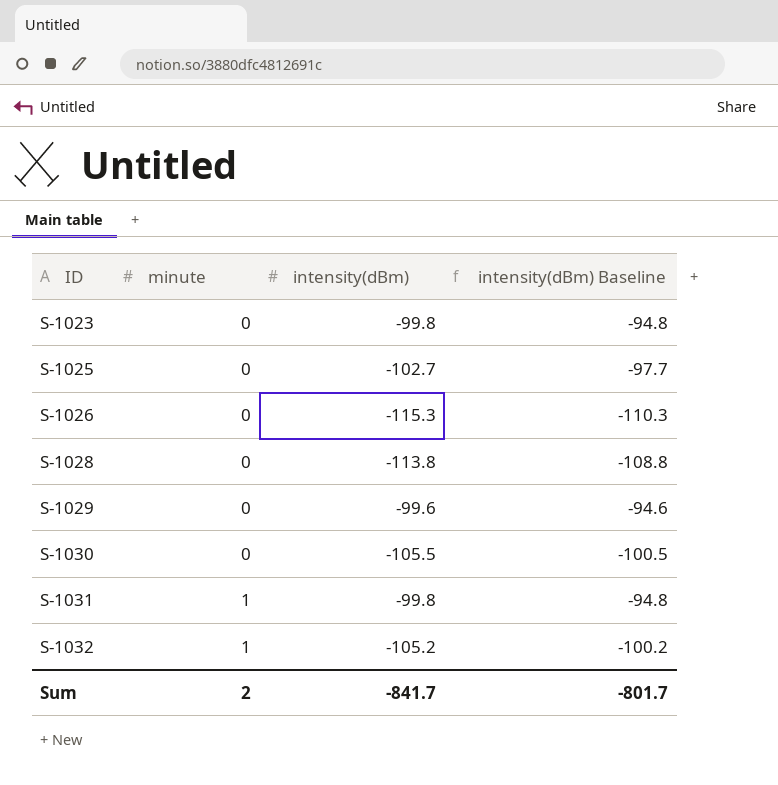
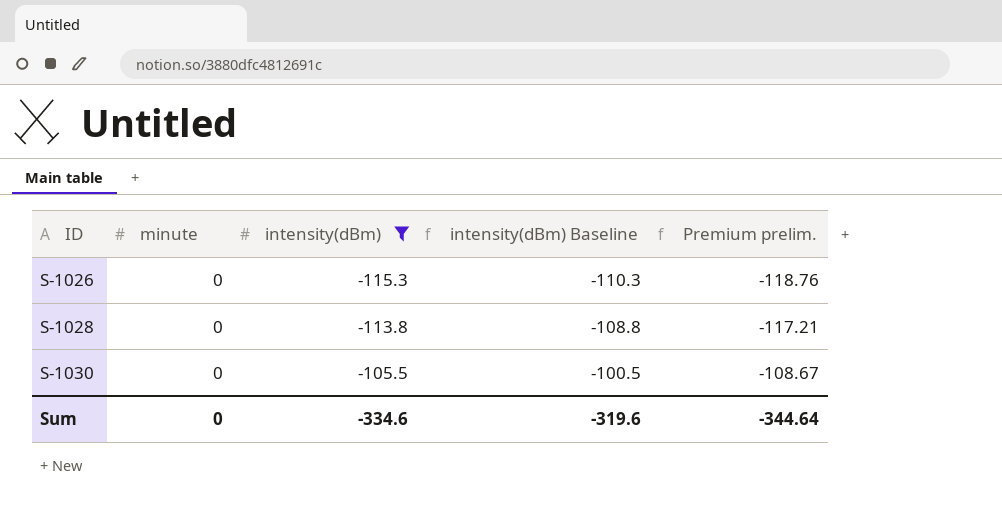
filter: none -> intensity(dBm) <= -105.5
column Premium prelim. | formula: none -> [intensity(dBm)] * 1.03
Sum | minute: 2 -> 0
Sum | intensity(dBm): -841.7 -> -334.6
Sum | intensity(dBm) Baseline: -801.7 -> -319.6

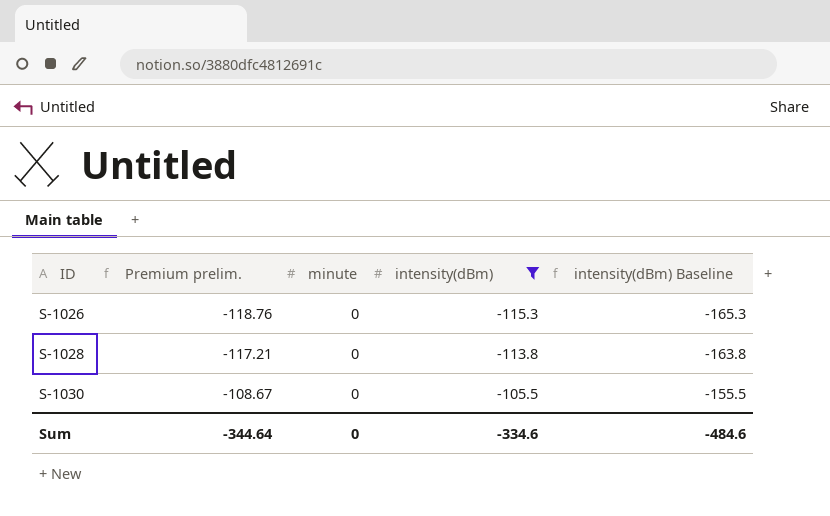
column Premium prelim. | position: 5 -> 2
column intensity(dBm) Baseline | formula: [intensity(dBm)] + 5 -> [intensity(dBm)] - 50
Sum | intensity(dBm) Baseline: -319.6 -> -484.6

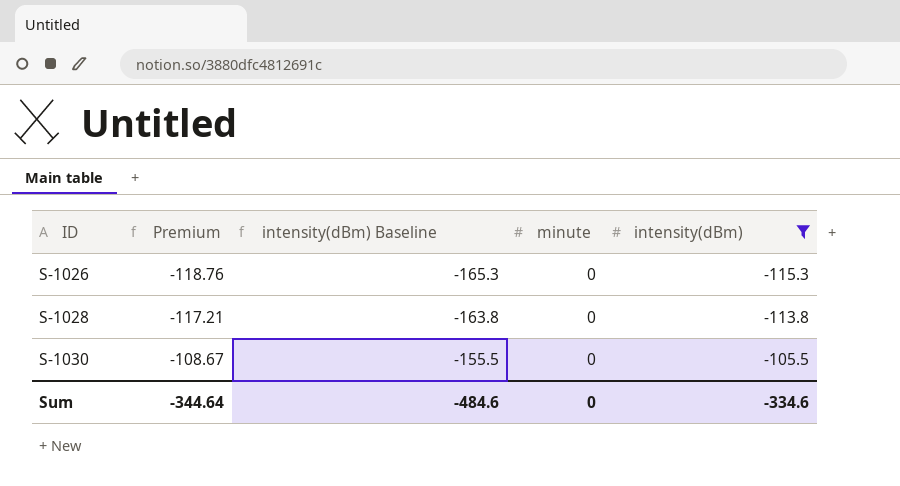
column name: Premium prelim. -> Premium
column intensity(dBm) Baseline | position: 5 -> 3

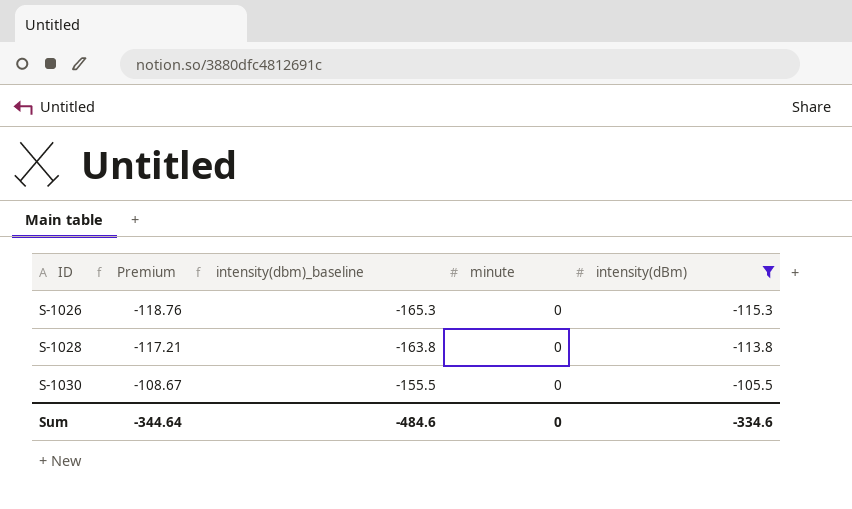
column name: intensity(dBm) Baseline -> intensity(dbm)_baseline

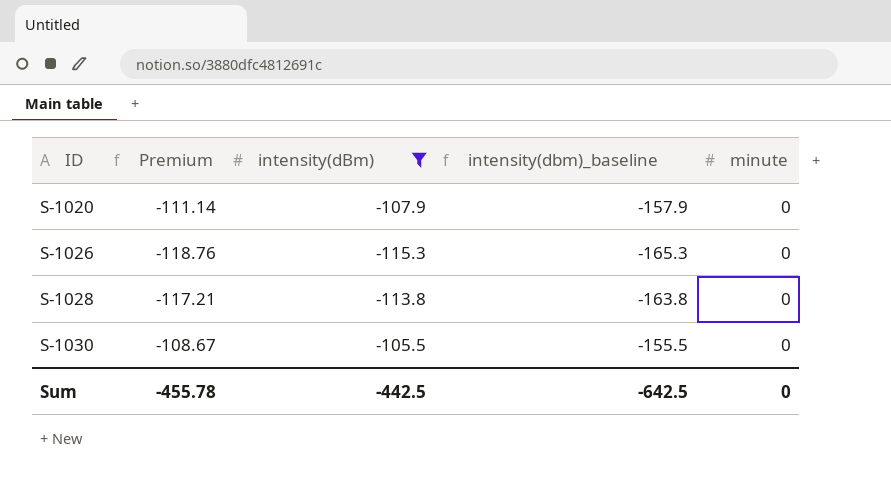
column intensity(dBm) | position: 5 -> 3
row S-1020: none -> -111.14 | -107.9 | -157.9 | 0
Sum | Premium: -344.64 -> -455.78
Sum | intensity(dBm): -334.6 -> -442.5
Sum | intensity(dbm)_baseline: -484.6 -> -642.5

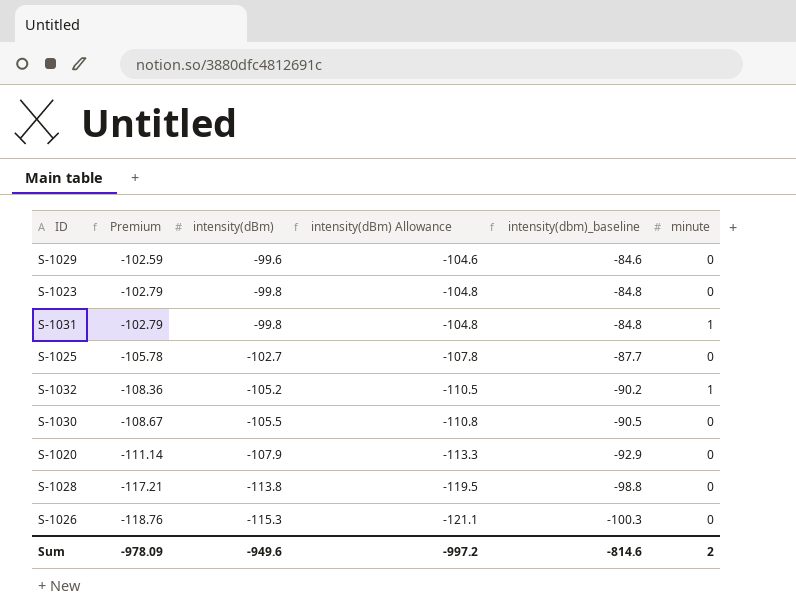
filter: intensity(dBm) <= -105.5 -> none
row order: ID ascending -> Premium descending
column intensity(dBm) Allowance | formula: none -> [intensity(dBm)] * 1.05
column intensity(dbm)_baseline | formula: [intensity(dBm)] - 50 -> [intensity(dBm)] + 15
Sum | Premium: -455.78 -> -978.09
Sum | intensity(dBm): -442.5 -> -949.6
Sum | intensity(dbm)_baseline: -642.5 -> -814.6
Sum | minute: 0 -> 2

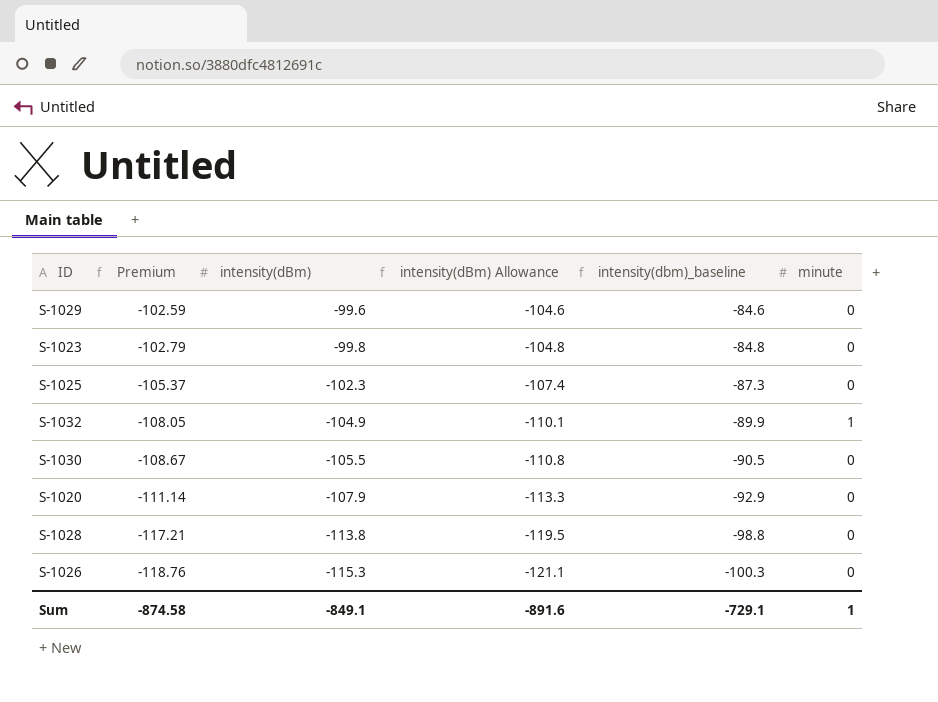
row S-1031: -102.79 | -99.8 | -104.8 | -84.8 | 1 -> none
S-1025 | Premium: -105.78 -> -105.37
S-1025 | intensity(dBm): -102.7 -> -102.3
S-1025 | intensity(dBm) Allowance: -107.8 -> -107.4
S-1025 | intensity(dbm)_baseline: -87.7 -> -87.3
S-1032 | Premium: -108.36 -> -108.05
S-1032 | intensity(dBm): -105.2 -> -104.9
S-1032 | intensity(dBm) Allowance: -110.5 -> -110.1
S-1032 | intensity(dbm)_baseline: -90.2 -> -89.9
Sum | Premium: -978.09 -> -874.58
Sum | intensity(dBm): -949.6 -> -849.1
Sum | intensity(dBm) Allowance: -997.2 -> -891.6
Sum | intensity(dbm)_baseline: -814.6 -> -729.1
Sum | minute: 2 -> 1

